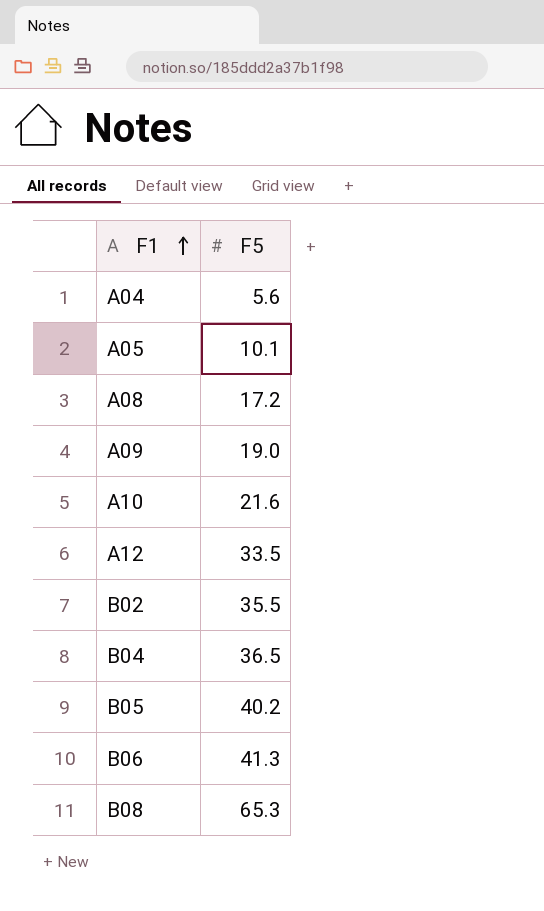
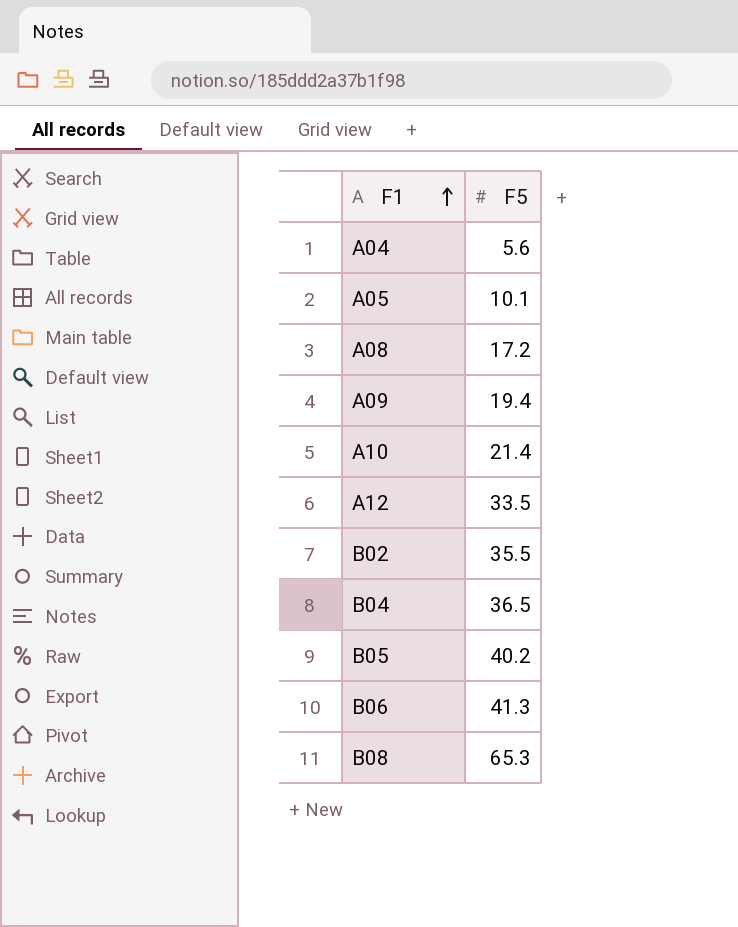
A09 | F5: 19.0 -> 19.4
A10 | F5: 21.6 -> 21.4

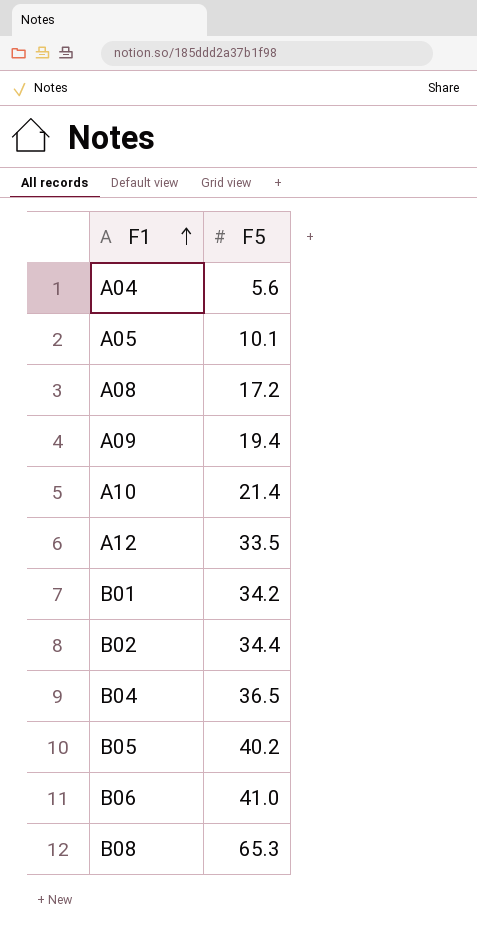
row B01: none -> 34.2
B02 | F5: 35.5 -> 34.4
B06 | F5: 41.3 -> 41.0

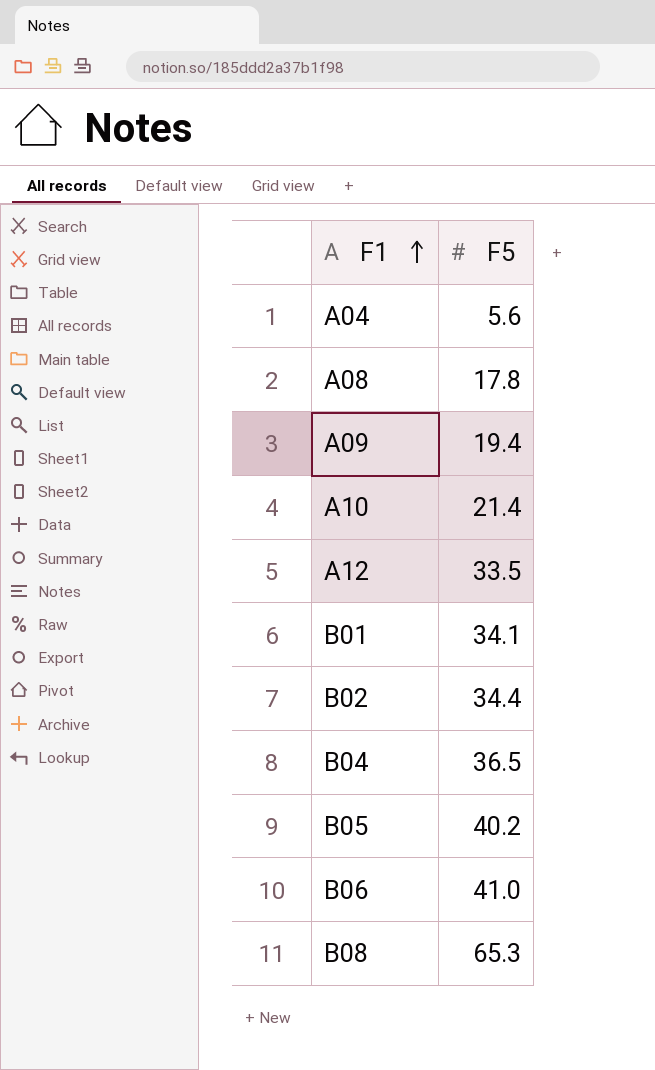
row A05: 10.1 -> none
A08 | F5: 17.2 -> 17.8
B01 | F5: 34.2 -> 34.1

